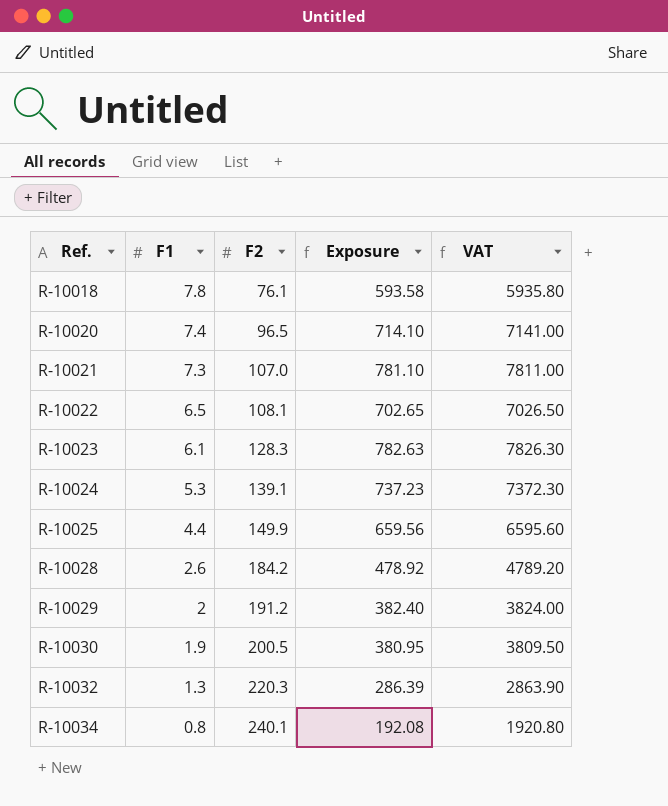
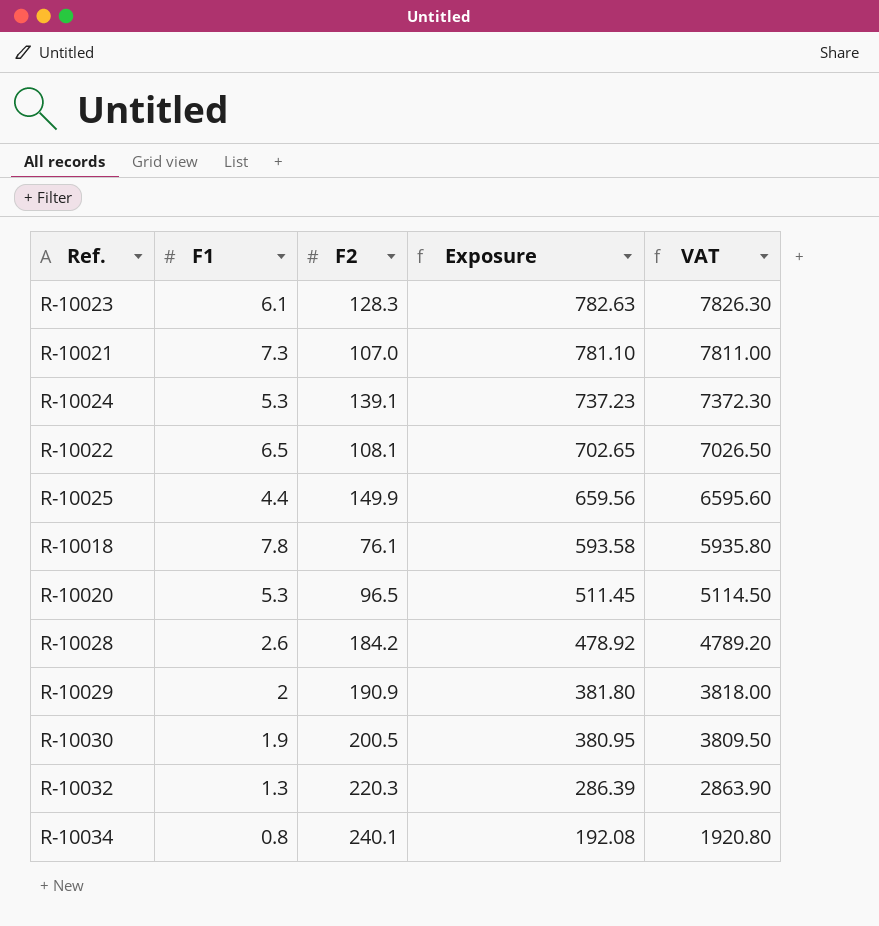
row order: Ref. ascending -> Exposure descending
R-10020 | F1: 7.4 -> 5.3
R-10020 | Exposure: 714.10 -> 511.45
R-10020 | VAT: 7141.00 -> 5114.50
R-10029 | F2: 191.2 -> 190.9
R-10029 | Exposure: 382.40 -> 381.80
R-10029 | VAT: 3824.00 -> 3818.00

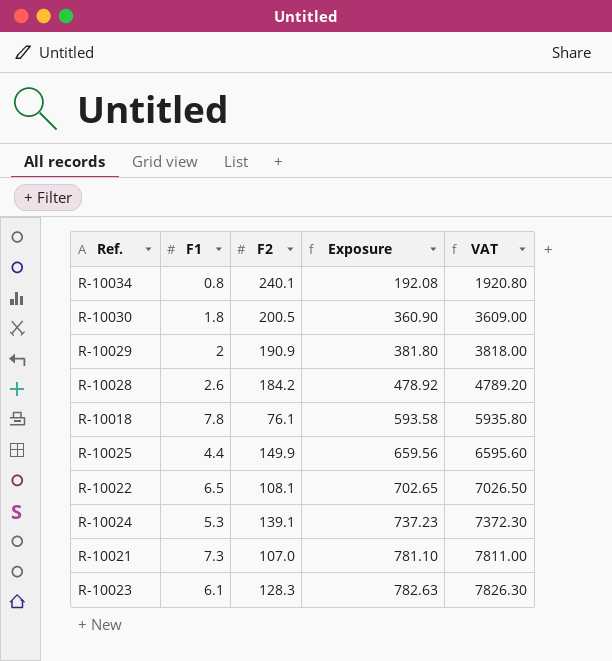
row order: Exposure descending -> Exposure ascending
row R-10020: 5.3 | 96.5 | 511.45 | 5114.50 -> none
row R-10032: 1.3 | 220.3 | 286.39 | 2863.90 -> none
R-10030 | F1: 1.9 -> 1.8
R-10030 | Exposure: 380.95 -> 360.90
R-10030 | VAT: 3809.50 -> 3609.00

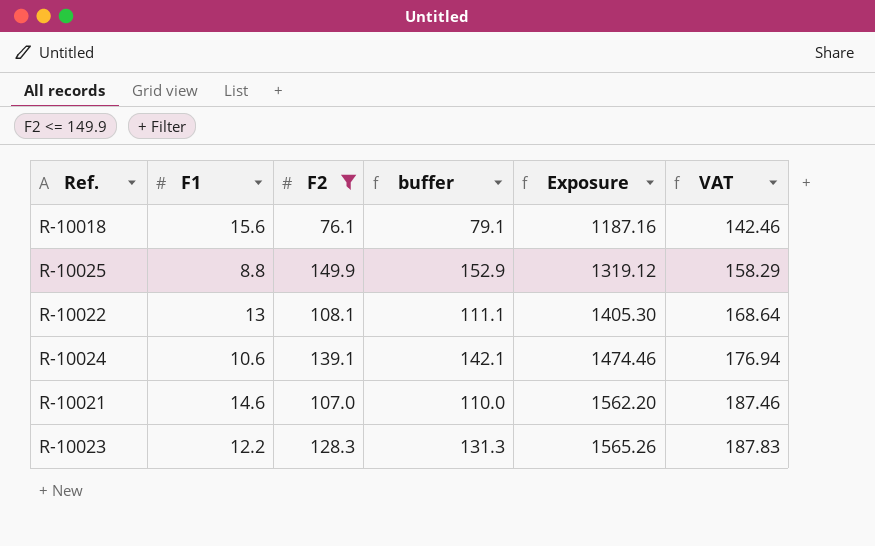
filter: none -> F2 <= 149.9
column buffer | formula: none -> [F2] + 3
column VAT | formula: [Exposure] * 10 -> [Exposure] * 0.12
R-10018 | F1: 7.8 -> 15.6
R-10018 | Exposure: 593.58 -> 1187.16
R-10025 | F1: 4.4 -> 8.8
R-10025 | Exposure: 659.56 -> 1319.12
R-10022 | F1: 6.5 -> 13
R-10022 | Exposure: 702.65 -> 1405.30
R-10024 | F1: 5.3 -> 10.6
R-10024 | Exposure: 737.23 -> 1474.46
R-10021 | F1: 7.3 -> 14.6
R-10021 | Exposure: 781.10 -> 1562.20
R-10023 | F1: 6.1 -> 12.2
R-10023 | Exposure: 782.63 -> 1565.26

